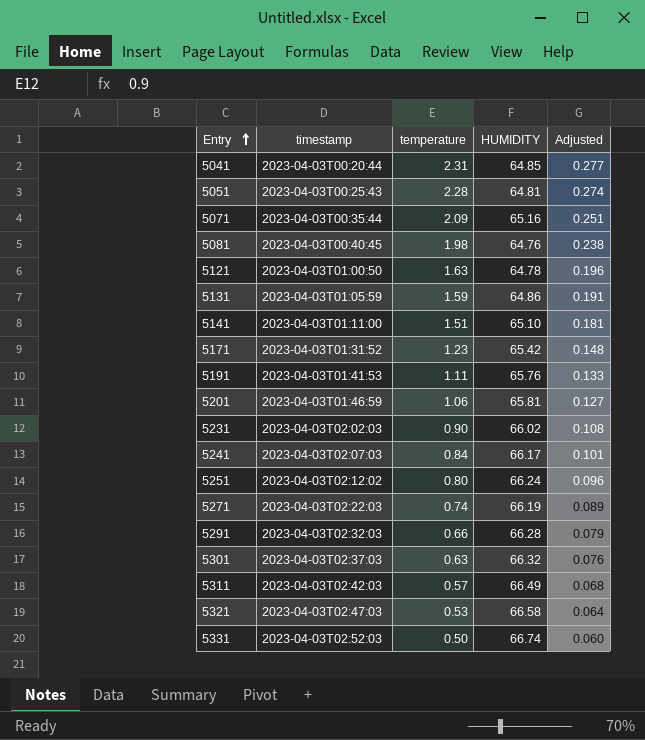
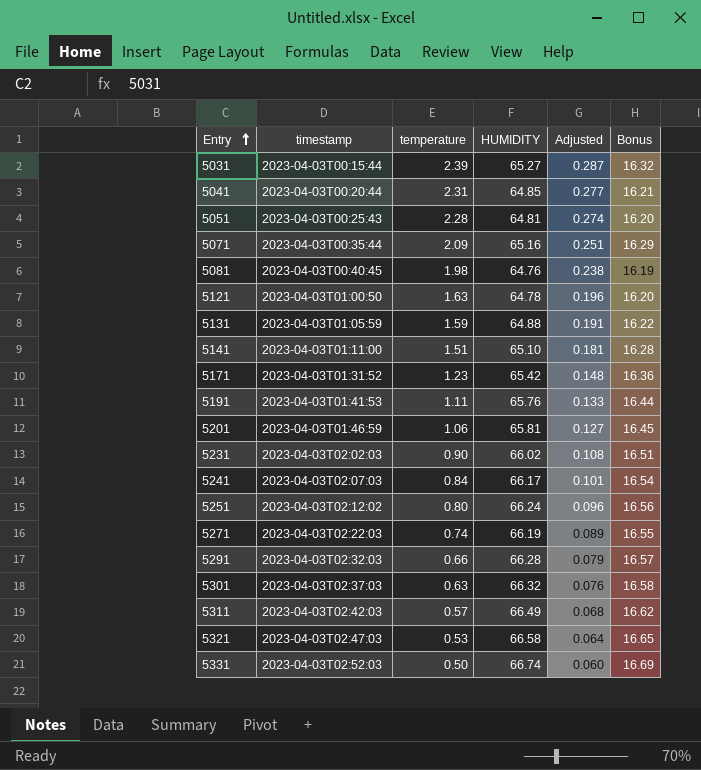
column Bonus | formula: none -> [HUMIDITY] * 0.25
row 5031: none -> 2023-04-03T00:15:44 | 2.39 | 65.27 | 0.287 | 16.32
5131 | HUMIDITY: 64.86 -> 64.88

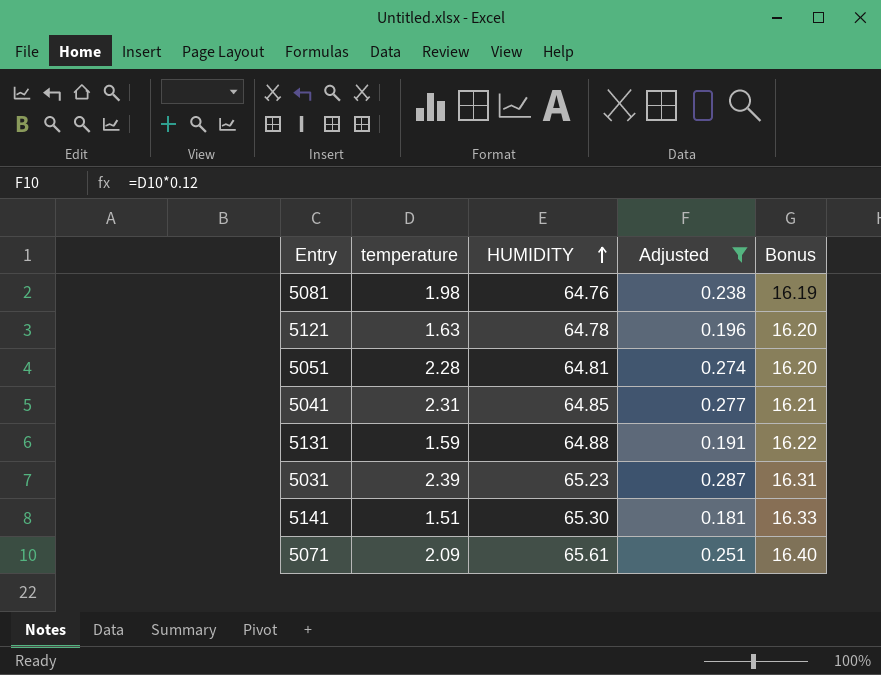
filter: none -> Adjusted >= 0.181
row order: Entry ascending -> HUMIDITY ascending
column timestamp | position: 2 -> none
5031 | HUMIDITY: 65.27 -> 65.23
5031 | Bonus: 16.32 -> 16.31
5141 | HUMIDITY: 65.10 -> 65.30
5141 | Bonus: 16.28 -> 16.33
5071 | HUMIDITY: 65.16 -> 65.61
5071 | Bonus: 16.29 -> 16.40

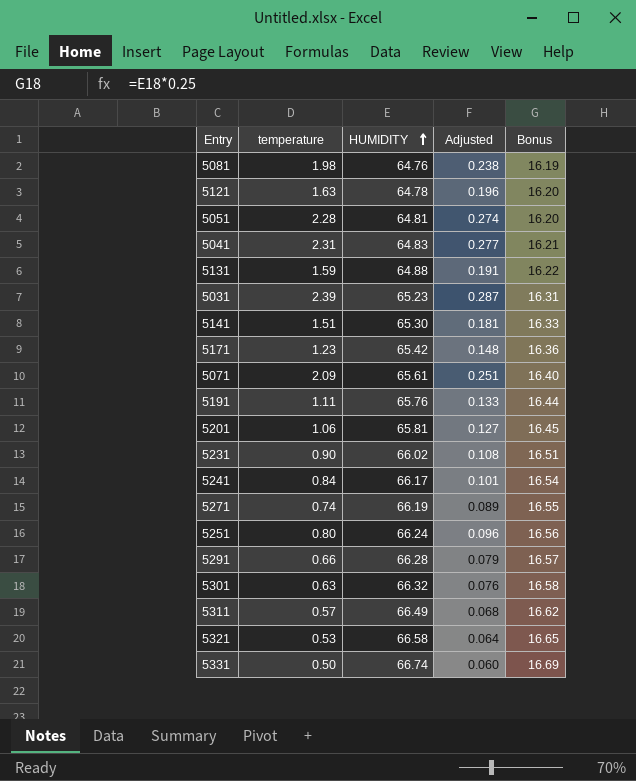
filter: Adjusted >= 0.181 -> none
5041 | HUMIDITY: 64.85 -> 64.83

